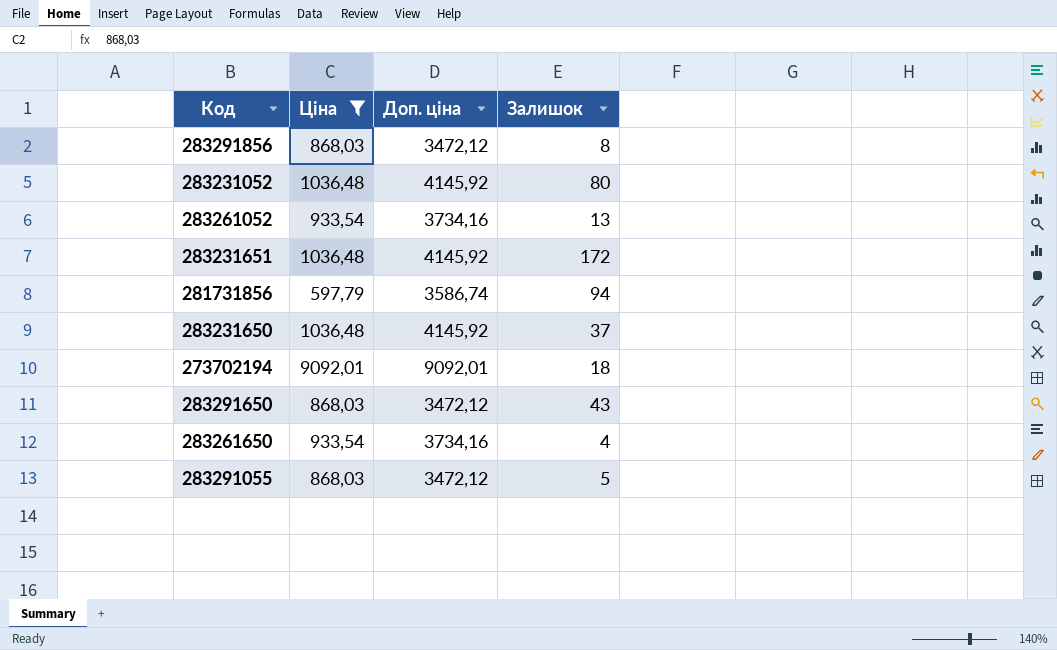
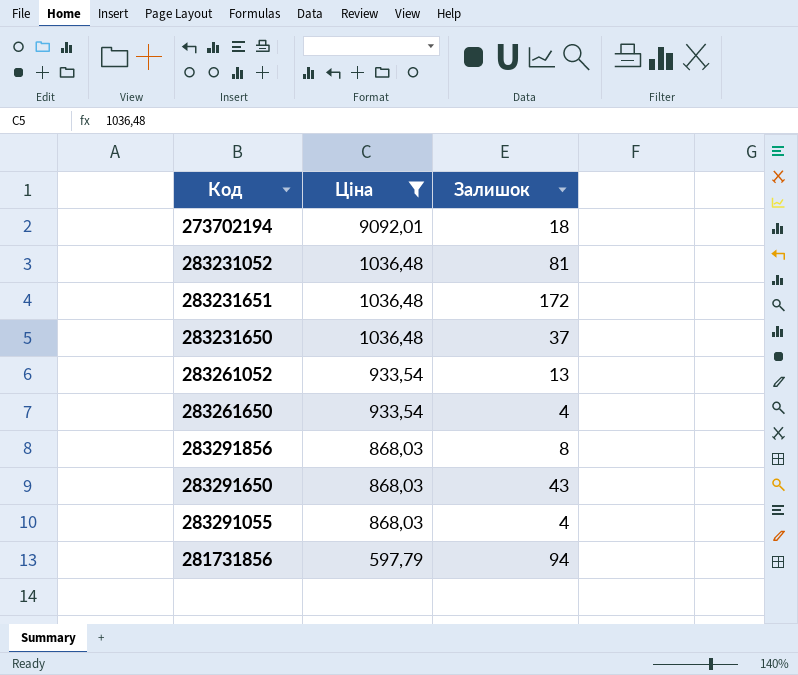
row order: none -> Ціна descending
column Доп. ціна | position: 3 -> none
283231052 | Залишок: 80 -> 81
283291055 | Залишок: 5 -> 4

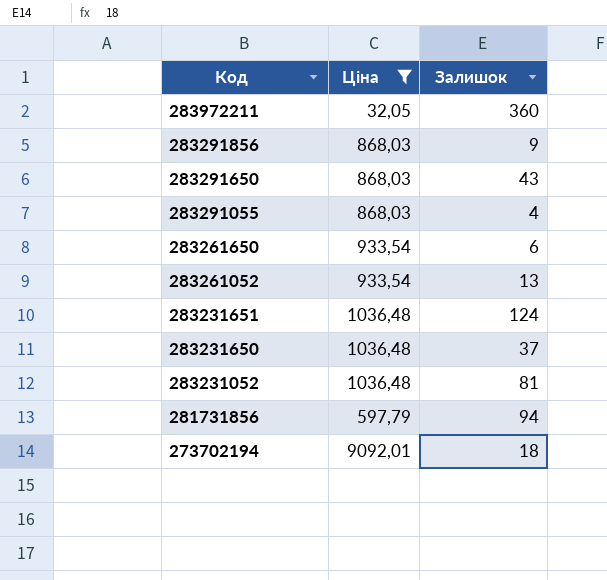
row order: Ціна descending -> Код descending
row 283972211: none -> 32,05 | 360
283291856 | Залишок: 8 -> 9
283261650 | Залишок: 4 -> 6
283231651 | Залишок: 172 -> 124

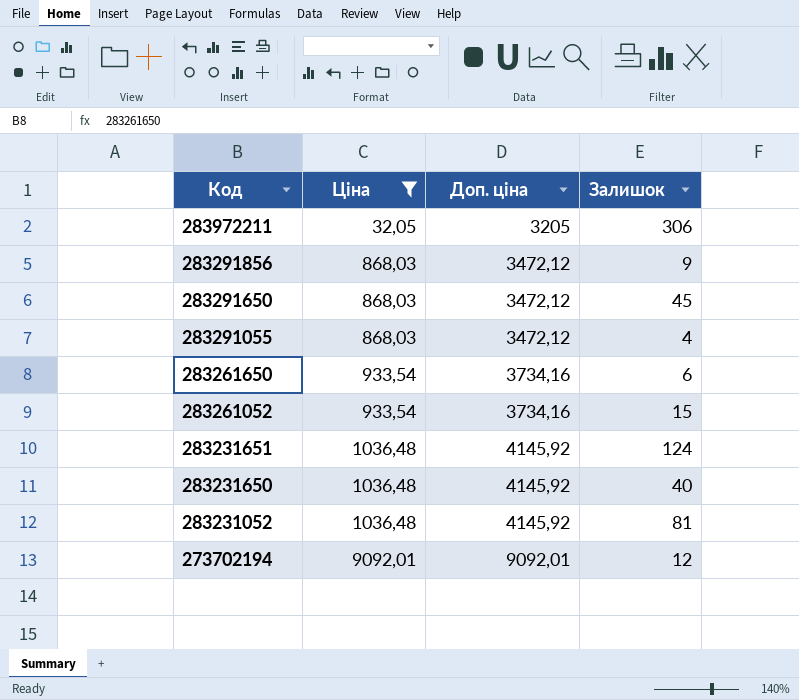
column Доп. ціна | position: none -> 3
row 281731856: 597,79 | 94 -> none
283972211 | Залишок: 360 -> 306
283291650 | Залишок: 43 -> 45
283261052 | Залишок: 13 -> 15
283231650 | Залишок: 37 -> 40
273702194 | Залишок: 18 -> 12

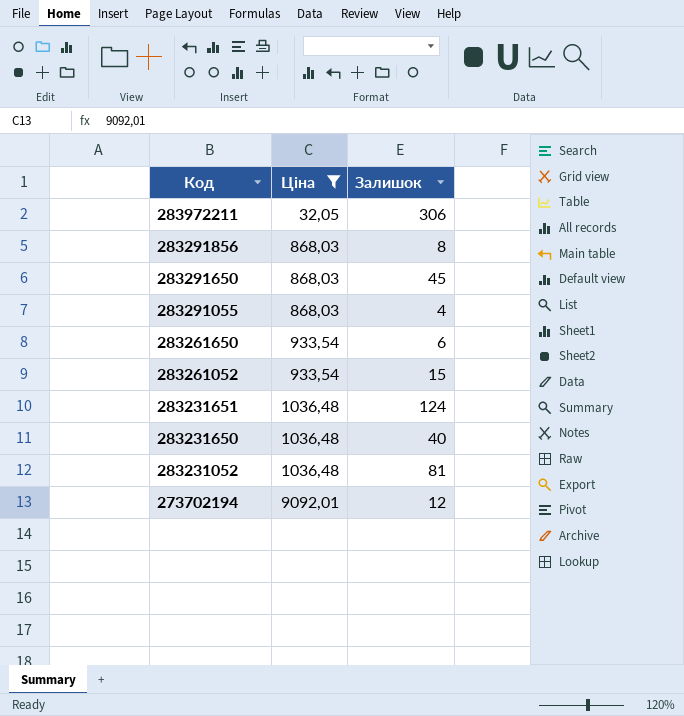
column Доп. ціна | position: 3 -> none
283291856 | Залишок: 9 -> 8

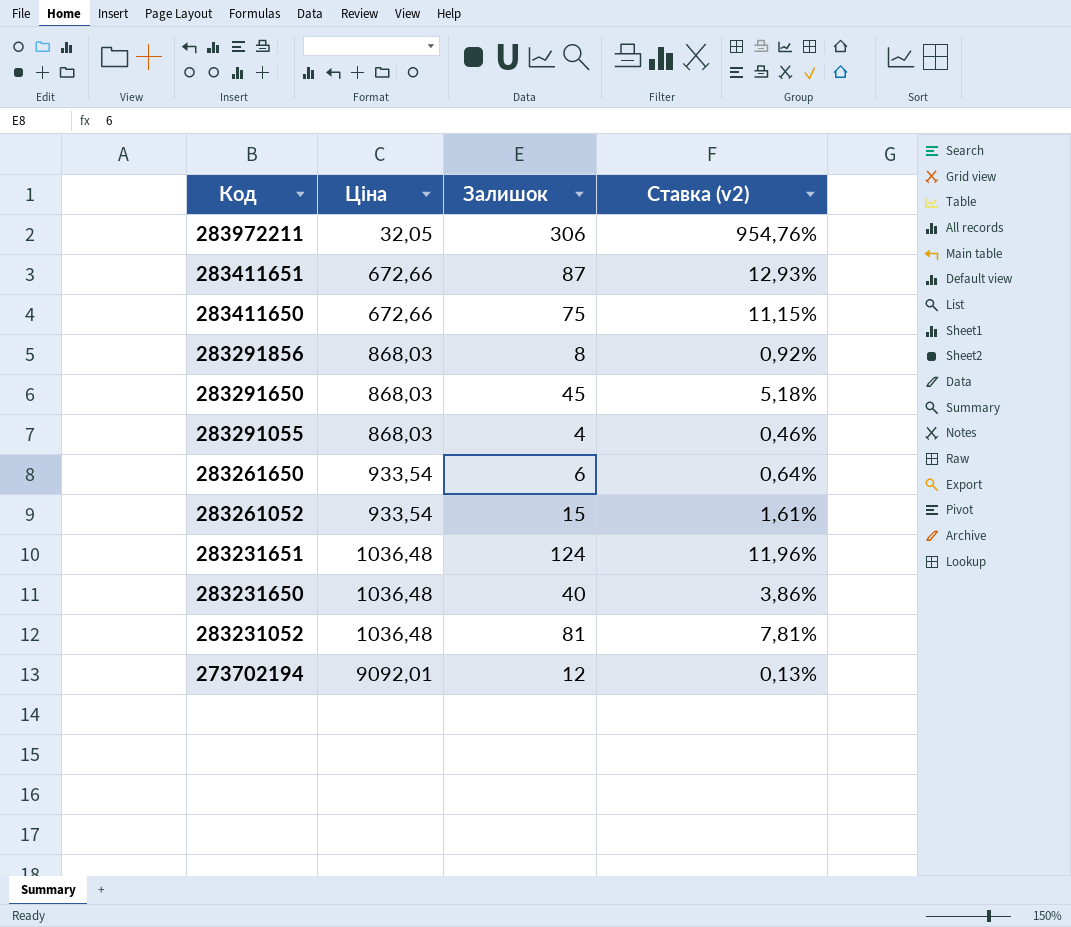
filter: Ціна != 672,66 -> none
column Ставка (v2) | formula: none -> [Залишок] / [Ціна]

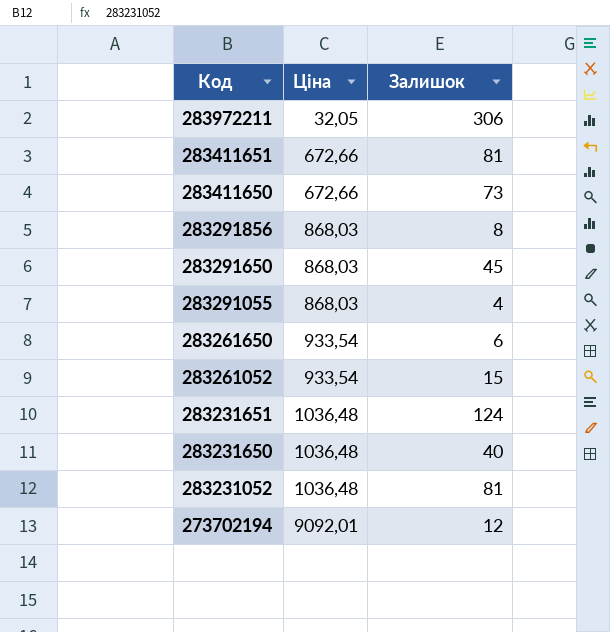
column Ставка (v2) | formula: [Залишок] / [Ціна] -> none
283411651 | Залишок: 87 -> 81
283411650 | Залишок: 75 -> 73

